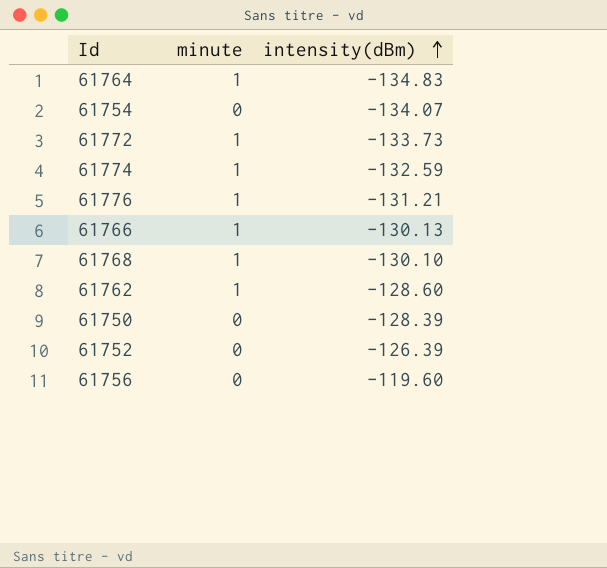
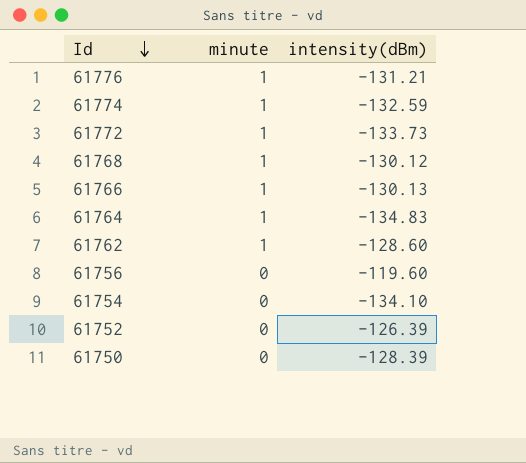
row order: intensity(dBm) ascending -> Id descending
61768 | intensity(dBm): -130.10 -> -130.12
61754 | intensity(dBm): -134.07 -> -134.10

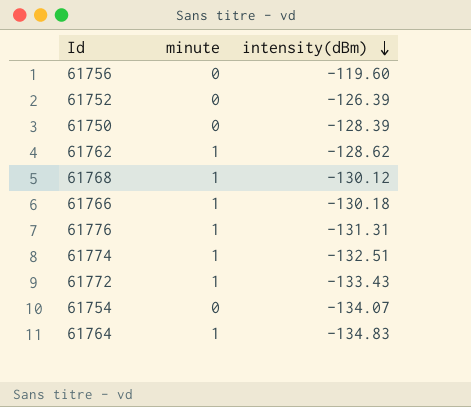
row order: Id descending -> intensity(dBm) descending
61762 | intensity(dBm): -128.60 -> -128.62
61766 | intensity(dBm): -130.13 -> -130.18
61776 | intensity(dBm): -131.21 -> -131.31
61774 | intensity(dBm): -132.59 -> -132.51
61772 | intensity(dBm): -133.73 -> -133.43
61754 | intensity(dBm): -134.10 -> -134.07

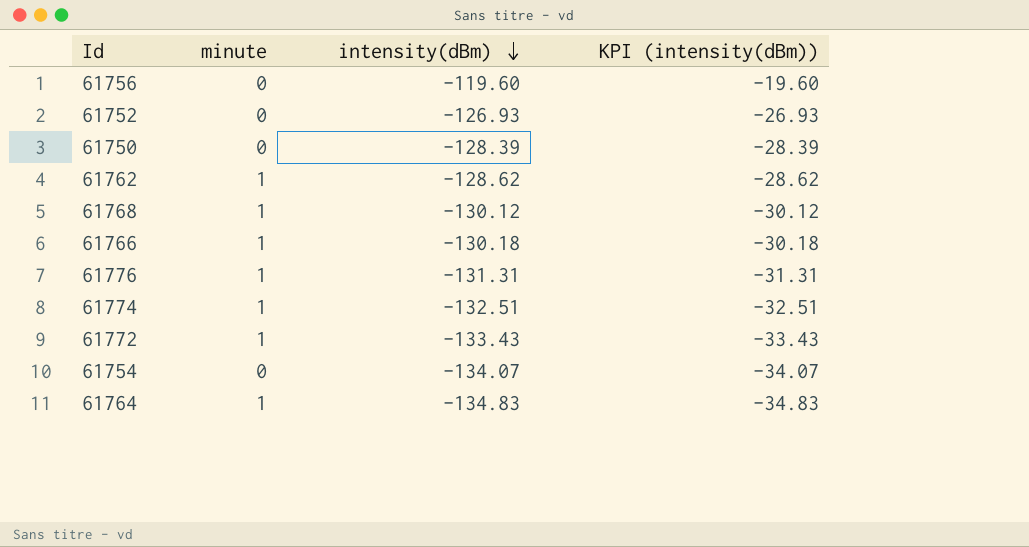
column KPI (intensity(dBm)) | formula: none -> [intensity(dBm)] + 100
61752 | intensity(dBm): -126.39 -> -126.93

